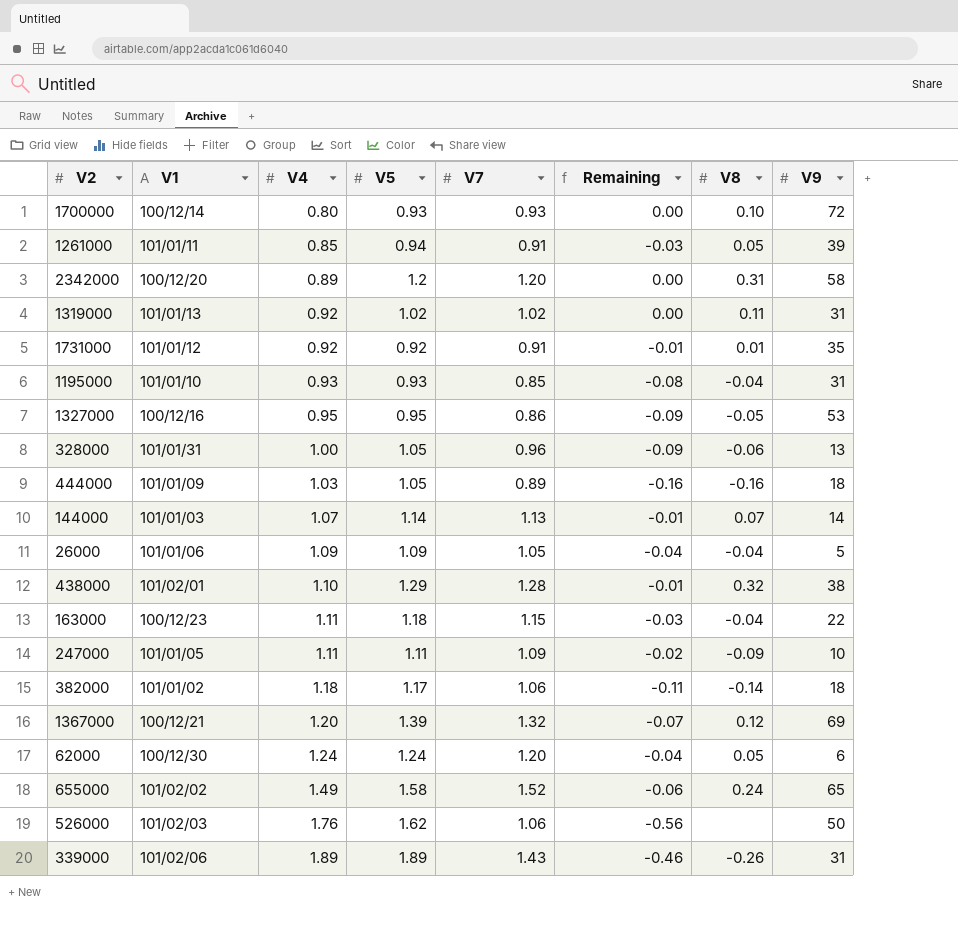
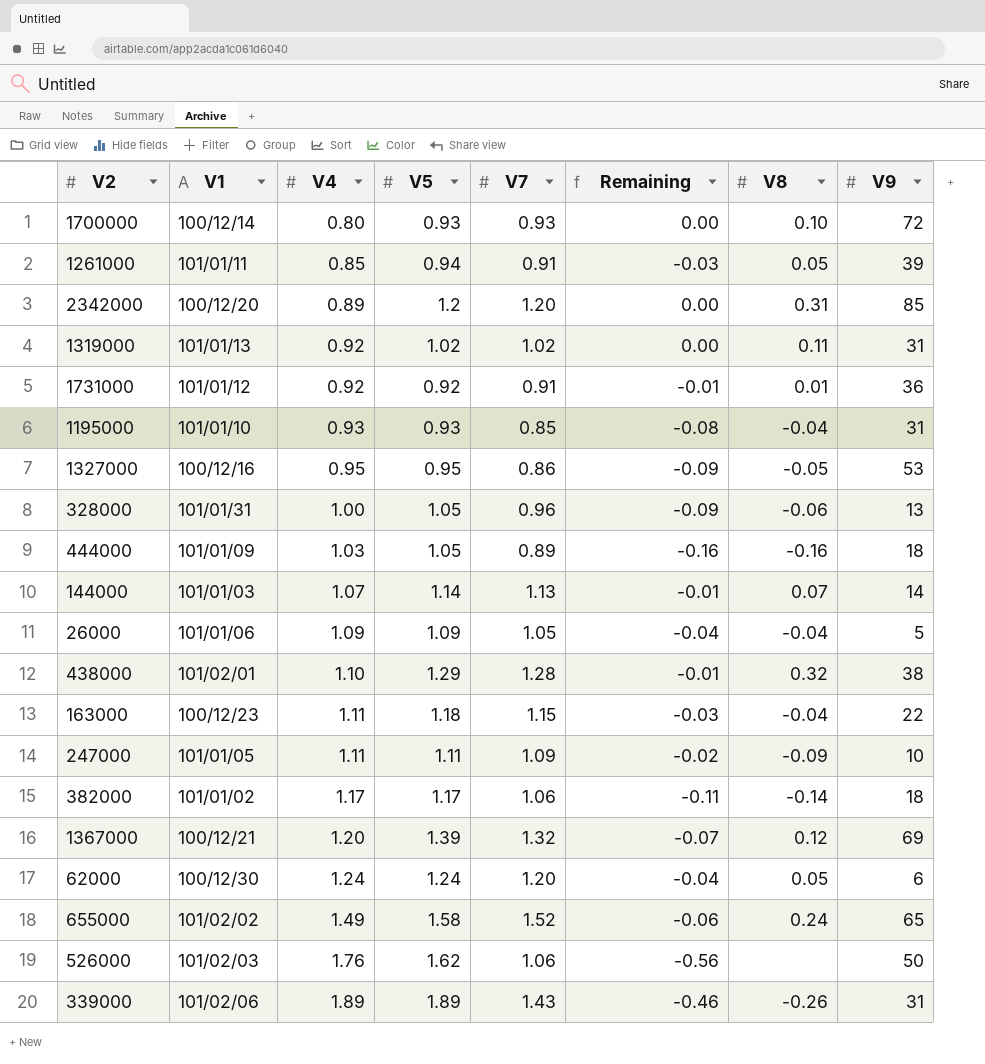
2342000 | V9: 58 -> 85
1731000 | V9: 35 -> 36
382000 | V4: 1.18 -> 1.17

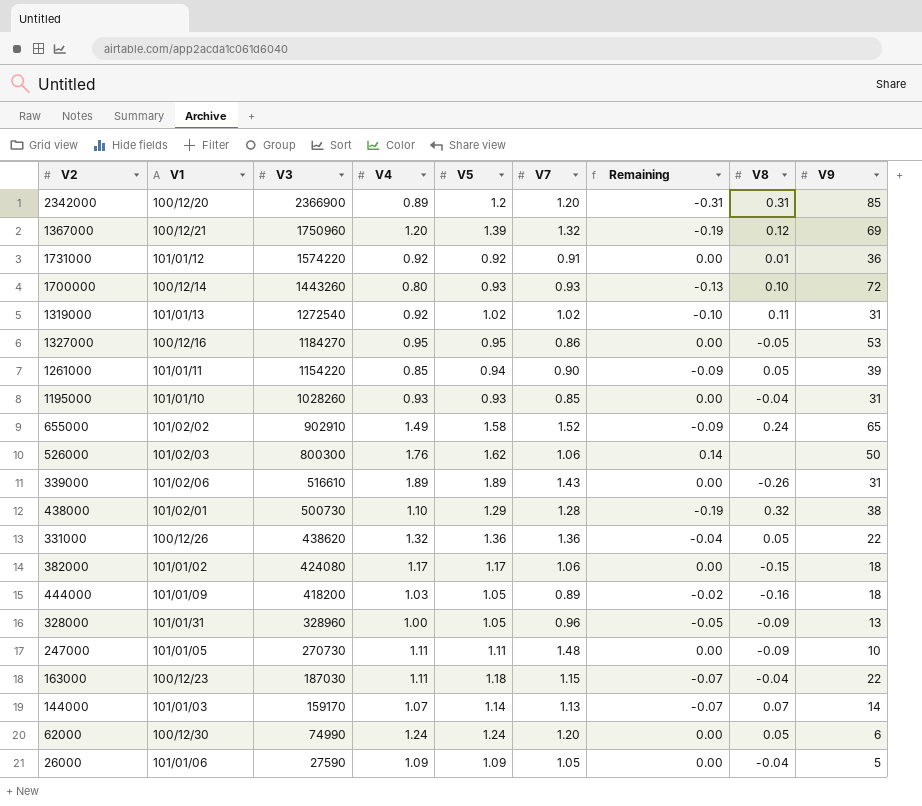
row order: V4 ascending -> V3 descending
column V3 | position: none -> 3
column Remaining | formula: [V7] - [V5] -> [V4] - [V5]
1261000 | V7: 0.91 -> 0.90
row 331000: none -> 100/12/26 | 438620 | 1.32 | 1.36 | 1.36 | -0.04 | 0.05 | 22
382000 | V8: -0.14 -> -0.15
328000 | V8: -0.06 -> -0.09
247000 | V7: 1.09 -> 1.48

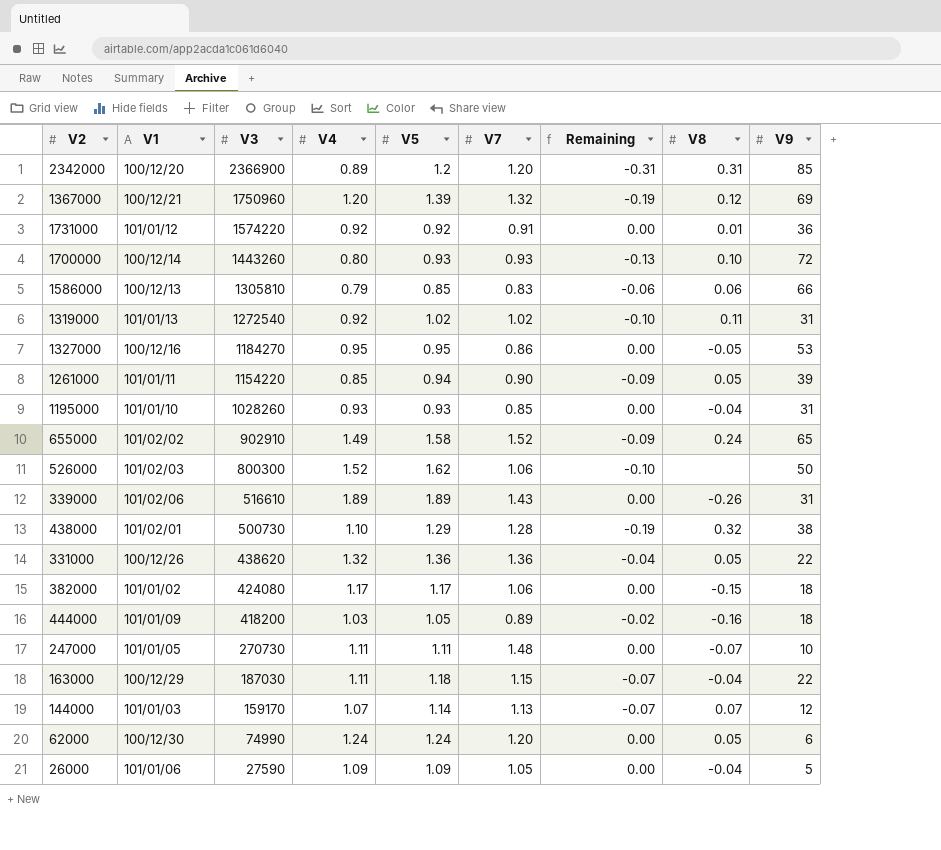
row 328000: 101/01/31 | 328960 | 1.00 | 1.05 | 0.96 | -0.05 | -0.09 | 13 -> none
row 1586000: none -> 100/12/13 | 1305810 | 0.79 | 0.85 | 0.83 | -0.06 | 0.06 | 66
526000 | V4: 1.76 -> 1.52
526000 | Remaining: 0.14 -> -0.10
247000 | V8: -0.09 -> -0.07
163000 | V1: 100/12/23 -> 100/12/29
144000 | V9: 14 -> 12

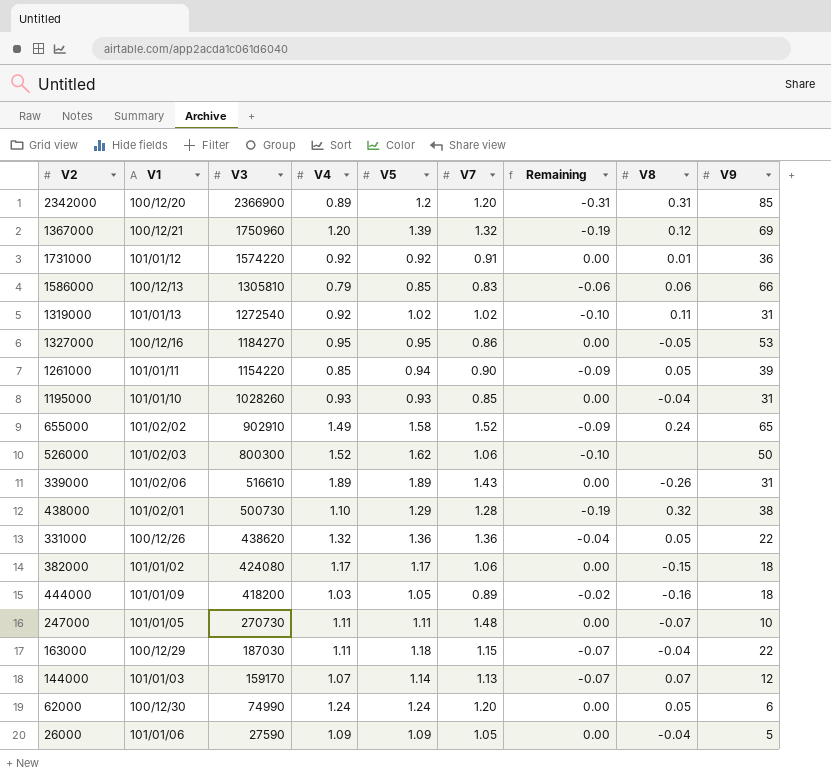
row 1700000: 100/12/14 | 1443260 | 0.80 | 0.93 | 0.93 | -0.13 | 0.10 | 72 -> none

